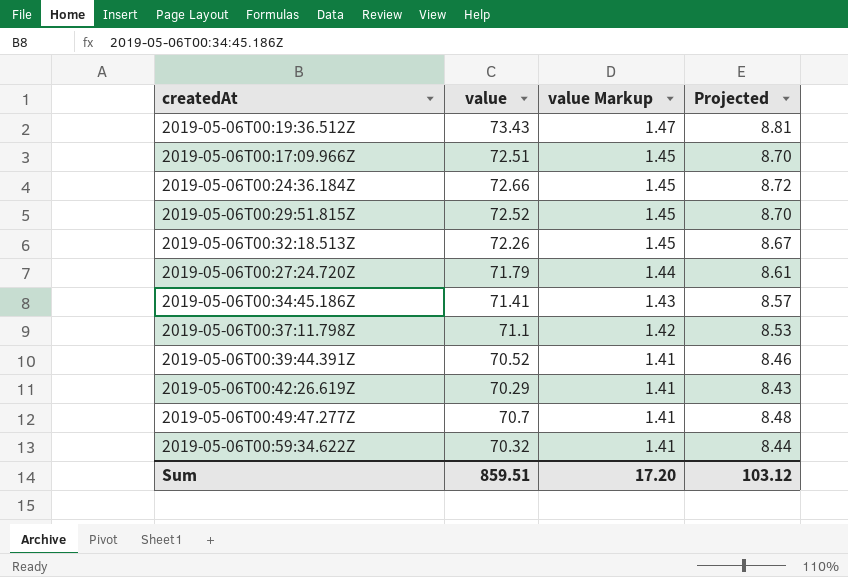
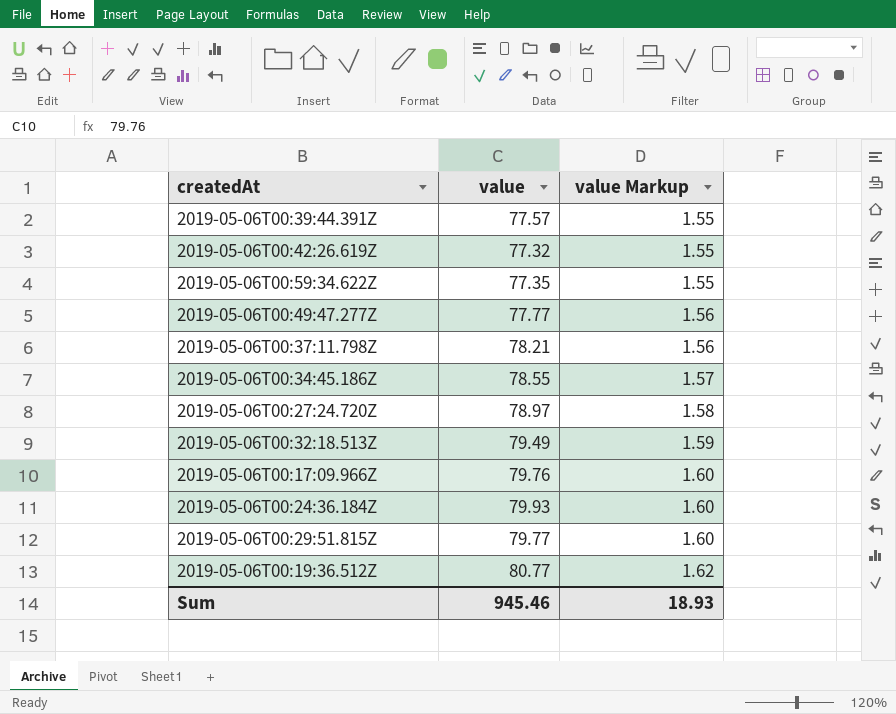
row order: value Markup descending -> value Markup ascending
column Projected | formula: [value] * 0.12 -> none
2019-05-06T00:39:44.391Z | value: 70.52 -> 77.57
2019-05-06T00:39:44.391Z | value Markup: 1.41 -> 1.55
2019-05-06T00:42:26.619Z | value: 70.29 -> 77.32
2019-05-06T00:42:26.619Z | value Markup: 1.41 -> 1.55
2019-05-06T00:59:34.622Z | value: 70.32 -> 77.35
2019-05-06T00:59:34.622Z | value Markup: 1.41 -> 1.55
2019-05-06T00:49:47.277Z | value: 70.7 -> 77.77
2019-05-06T00:49:47.277Z | value Markup: 1.41 -> 1.56
2019-05-06T00:37:11.798Z | value: 71.1 -> 78.21
2019-05-06T00:37:11.798Z | value Markup: 1.42 -> 1.56
2019-05-06T00:34:45.186Z | value: 71.41 -> 78.55
2019-05-06T00:34:45.186Z | value Markup: 1.43 -> 1.57
2019-05-06T00:27:24.720Z | value: 71.79 -> 78.97
2019-05-06T00:27:24.720Z | value Markup: 1.44 -> 1.58
2019-05-06T00:32:18.513Z | value: 72.26 -> 79.49
2019-05-06T00:32:18.513Z | value Markup: 1.45 -> 1.59
2019-05-06T00:17:09.966Z | value: 72.51 -> 79.76
2019-05-06T00:17:09.966Z | value Markup: 1.45 -> 1.60
2019-05-06T00:24:36.184Z | value: 72.66 -> 79.93
2019-05-06T00:24:36.184Z | value Markup: 1.45 -> 1.60
2019-05-06T00:29:51.815Z | value: 72.52 -> 79.77
2019-05-06T00:29:51.815Z | value Markup: 1.45 -> 1.60
2019-05-06T00:19:36.512Z | value: 73.43 -> 80.77
2019-05-06T00:19:36.512Z | value Markup: 1.47 -> 1.62
Sum | value: 859.51 -> 945.46
Sum | value Markup: 17.20 -> 18.93

